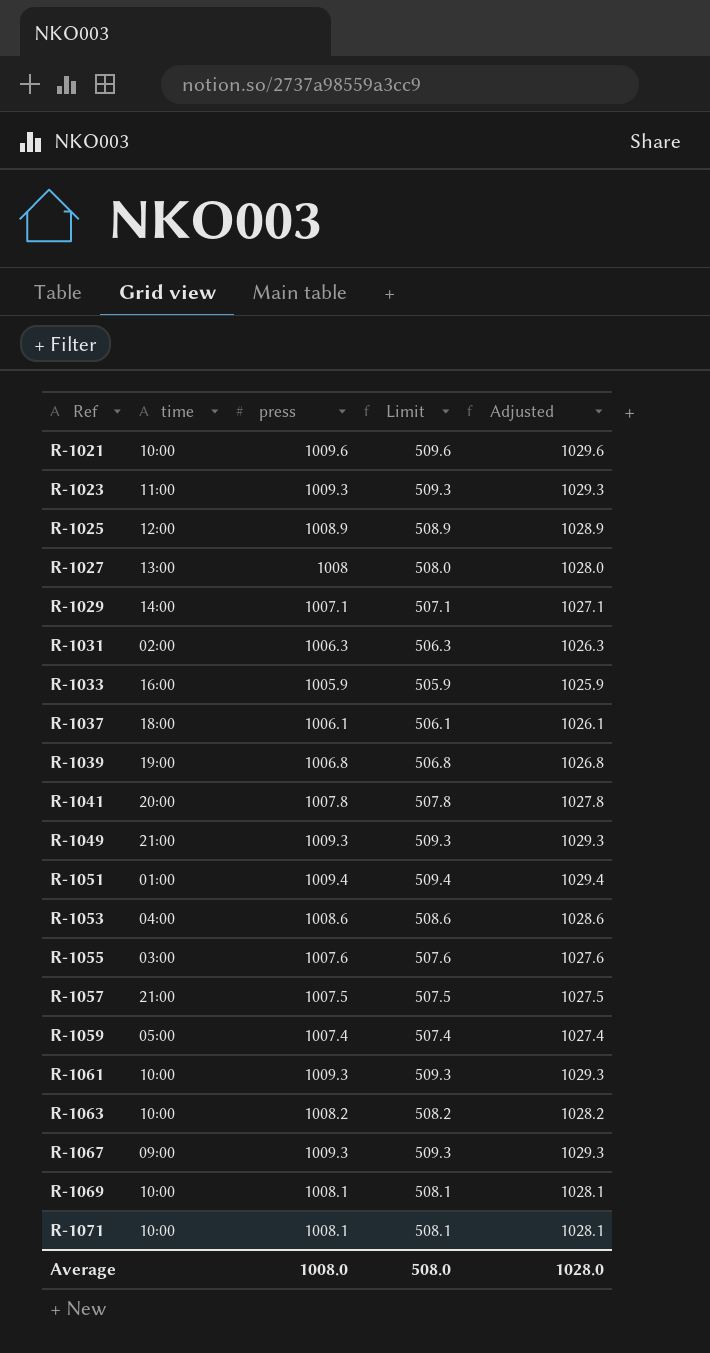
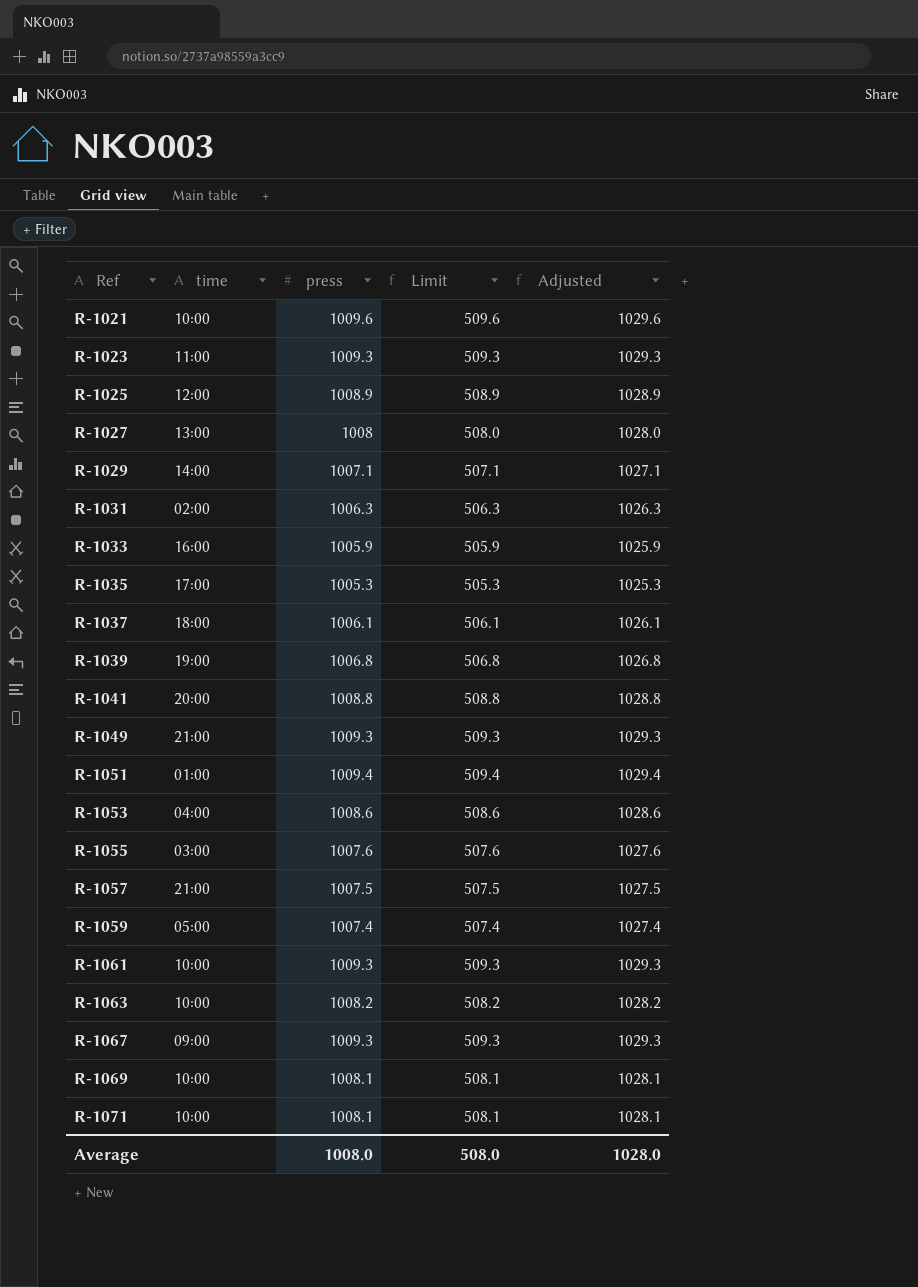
row R-1035: none -> 17:00 | 1005.3 | 505.3 | 1025.3
R-1041 | press: 1007.8 -> 1008.8
R-1041 | Limit: 507.8 -> 508.8
R-1041 | Adjusted: 1027.8 -> 1028.8

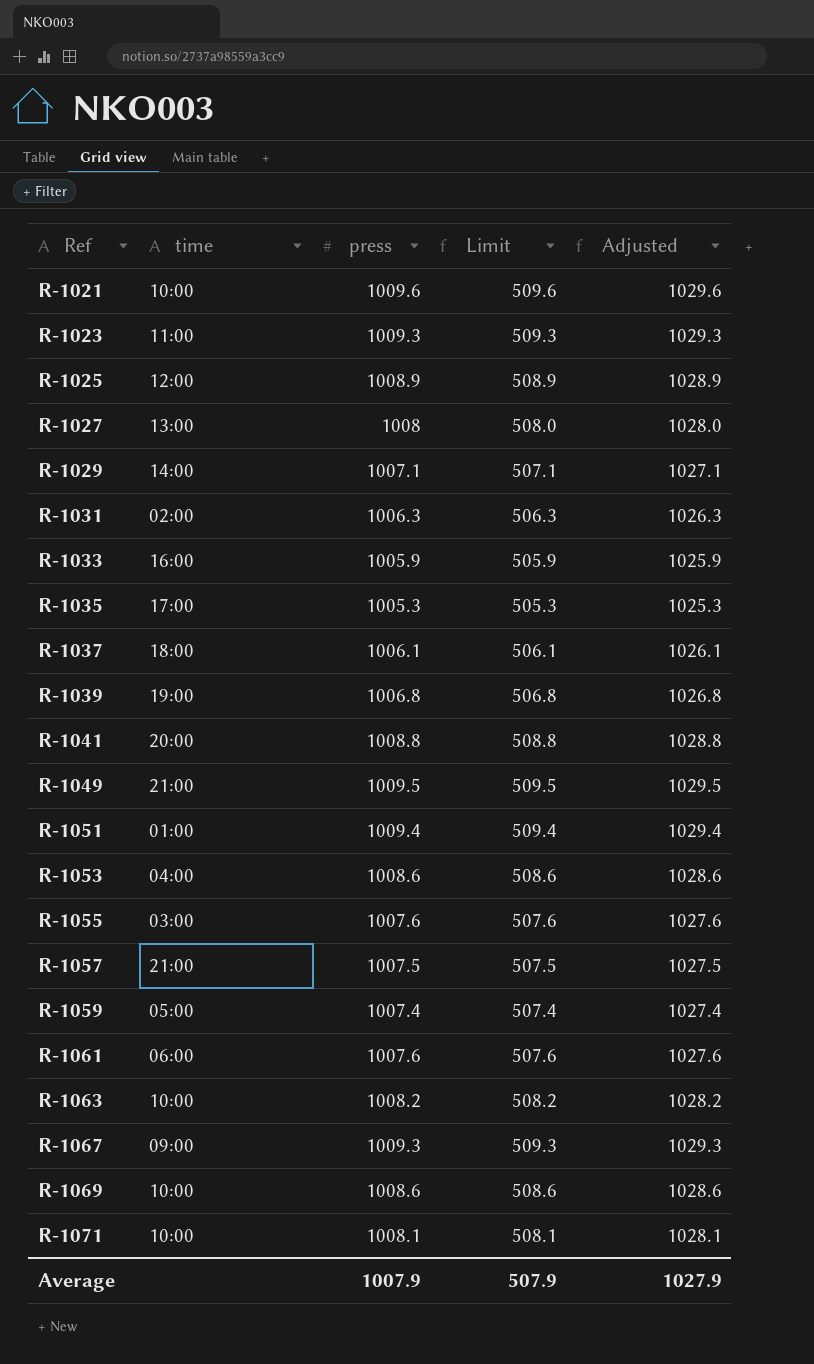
R-1049 | press: 1009.3 -> 1009.5
R-1049 | Limit: 509.3 -> 509.5
R-1049 | Adjusted: 1029.3 -> 1029.5
R-1061 | time: 10:00 -> 06:00
R-1061 | press: 1009.3 -> 1007.6
R-1061 | Limit: 509.3 -> 507.6
R-1061 | Adjusted: 1029.3 -> 1027.6
R-1069 | press: 1008.1 -> 1008.6
R-1069 | Limit: 508.1 -> 508.6
R-1069 | Adjusted: 1028.1 -> 1028.6
Average | press: 1008.0 -> 1007.9
Average | Limit: 508.0 -> 507.9
Average | Adjusted: 1028.0 -> 1027.9

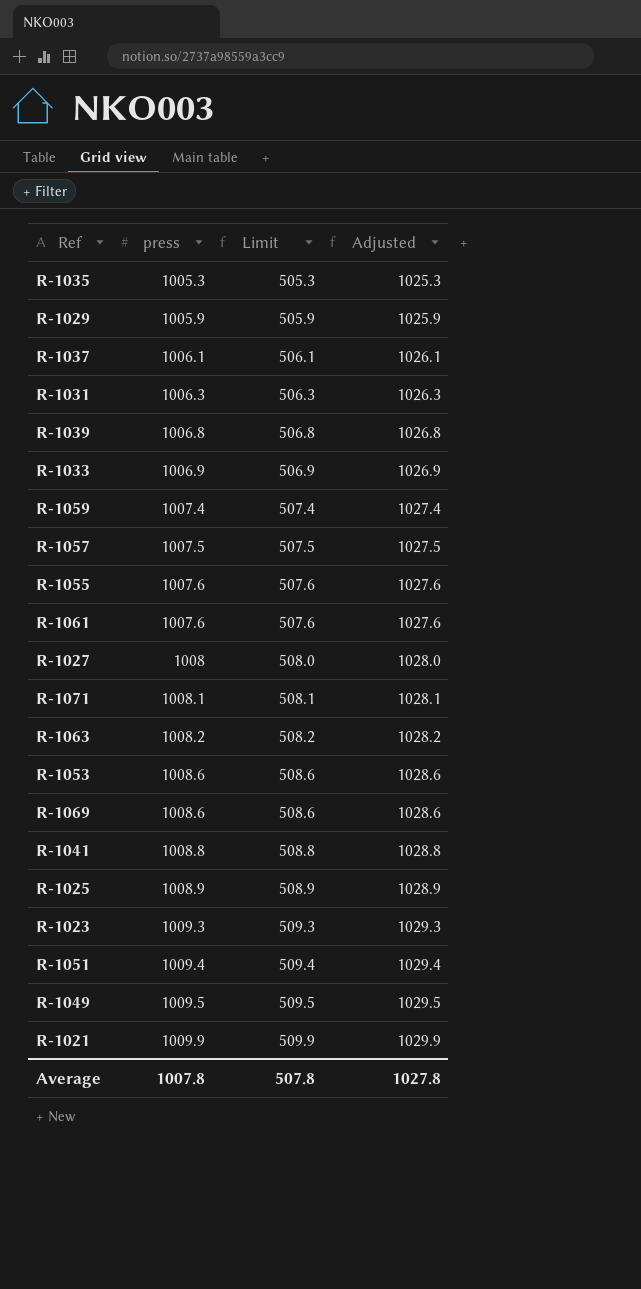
row order: Ref ascending -> press ascending
column time | position: 2 -> none
row R-1067: 09:00 | 1009.3 | 509.3 | 1029.3 -> none
R-1029 | press: 1007.1 -> 1005.9
R-1029 | Limit: 507.1 -> 505.9
R-1029 | Adjusted: 1027.1 -> 1025.9
R-1033 | press: 1005.9 -> 1006.9
R-1033 | Limit: 505.9 -> 506.9
R-1033 | Adjusted: 1025.9 -> 1026.9
R-1021 | press: 1009.6 -> 1009.9
R-1021 | Limit: 509.6 -> 509.9
R-1021 | Adjusted: 1029.6 -> 1029.9
Average | press: 1007.9 -> 1007.8
Average | Limit: 507.9 -> 507.8
Average | Adjusted: 1027.9 -> 1027.8

